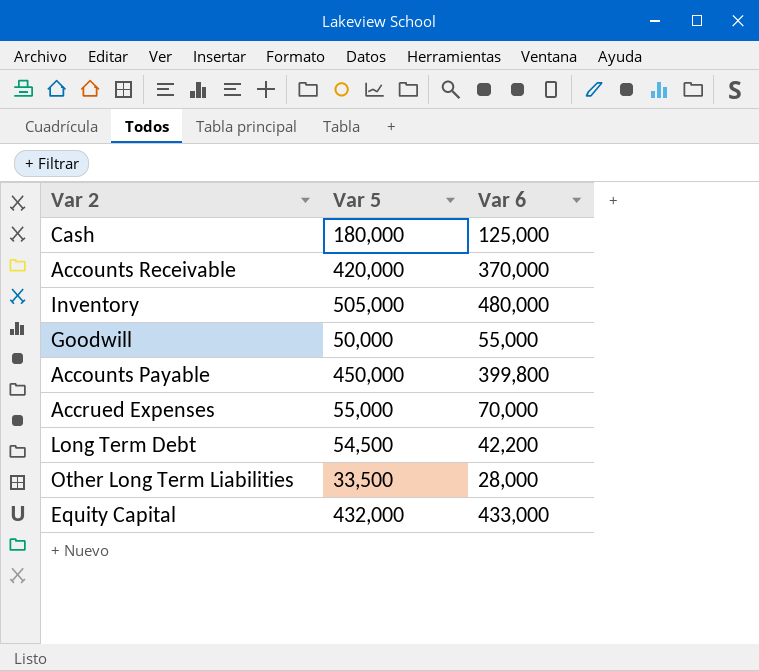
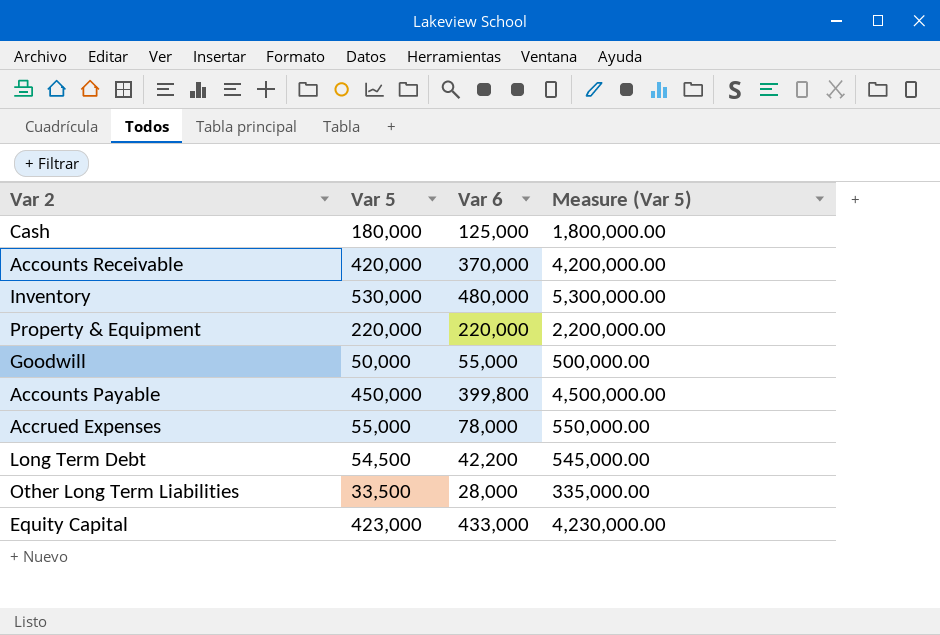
column Measure (Var 5) | formula: none -> [Var 5] * 10
Inventory | Var 5: 505,000 -> 530,000
row Property & Equipment: none -> 220,000 | 220,000 | 2,200,000.00
Accrued Expenses | Var 6: 70,000 -> 78,000
Equity Capital | Var 5: 432,000 -> 423,000

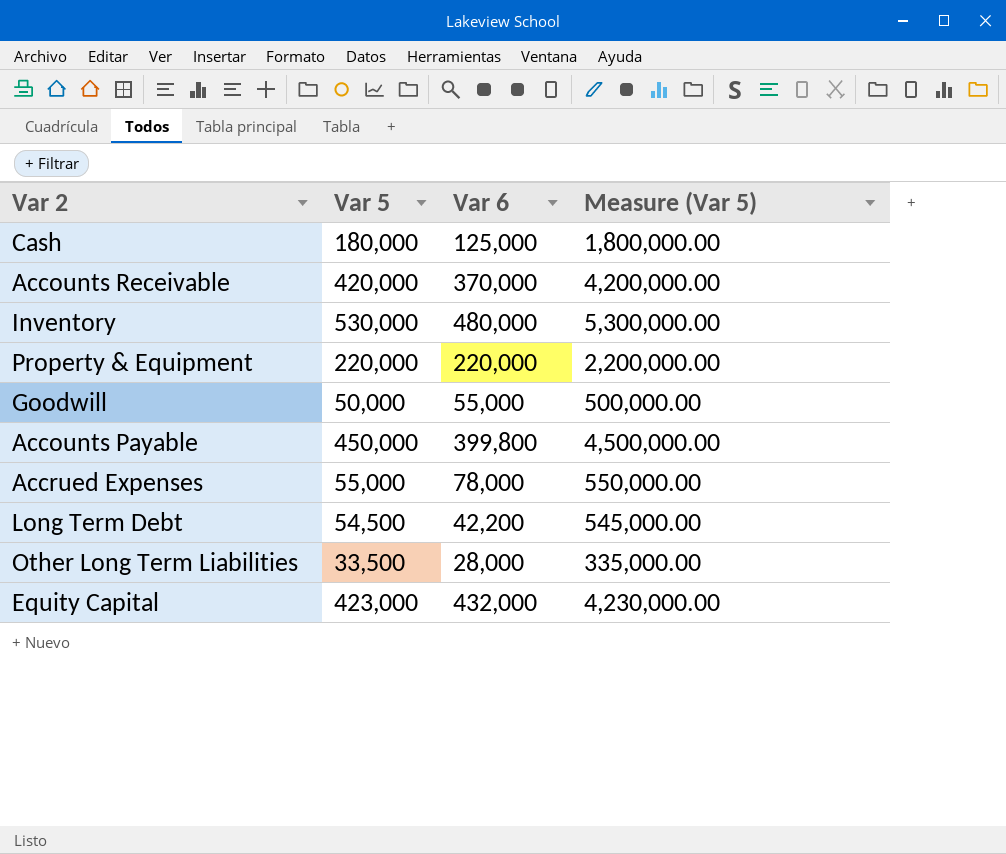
Equity Capital | Var 6: 433,000 -> 432,000

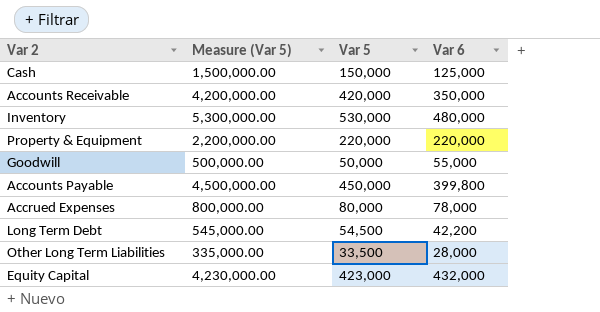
column Measure (Var 5) | position: 4 -> 2
Cash | Measure (Var 5): 1,800,000.00 -> 1,500,000.00
Cash | Var 5: 180,000 -> 150,000
Accounts Receivable | Var 6: 370,000 -> 350,000
Accrued Expenses | Measure (Var 5): 550,000.00 -> 800,000.00
Accrued Expenses | Var 5: 55,000 -> 80,000

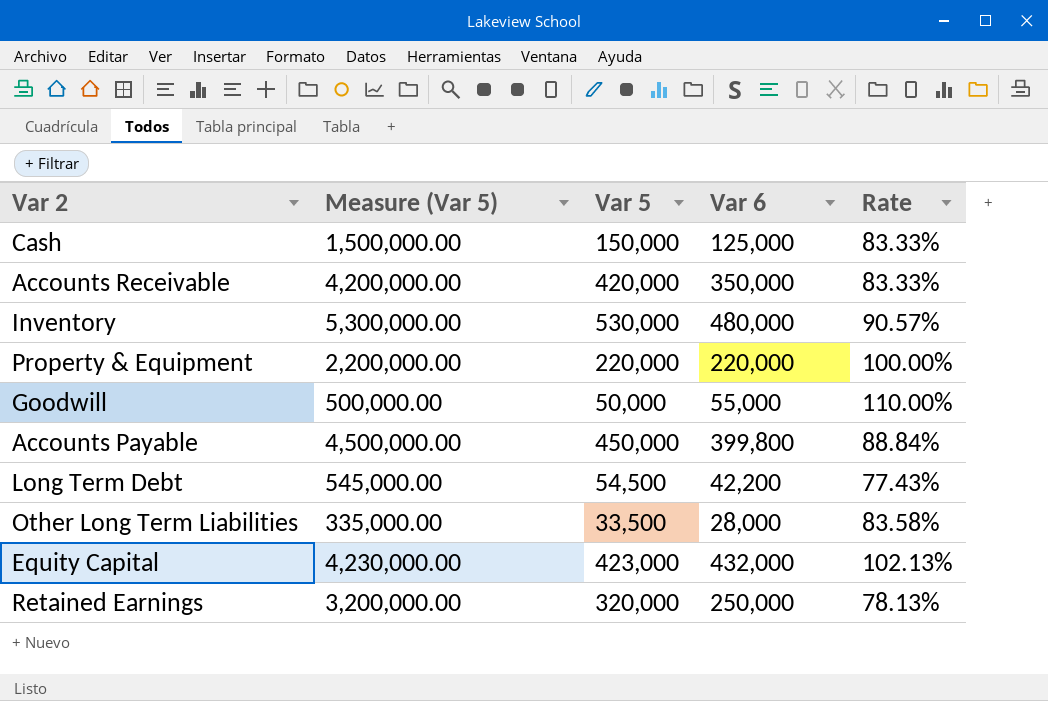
column Rate | formula: none -> [Var 6] / [Var 5]
row Accrued Expenses: 800,000.00 | 80,000 | 78,000 -> none
row Retained Earnings: none -> 3,200,000.00 | 320,000 | 250,000 | 78.13%

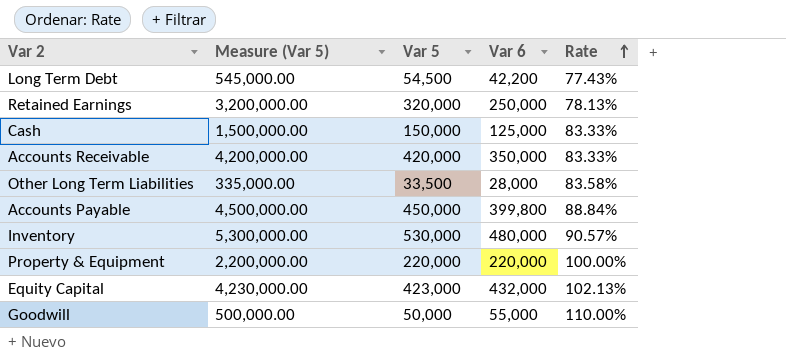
row order: none -> Rate ascending

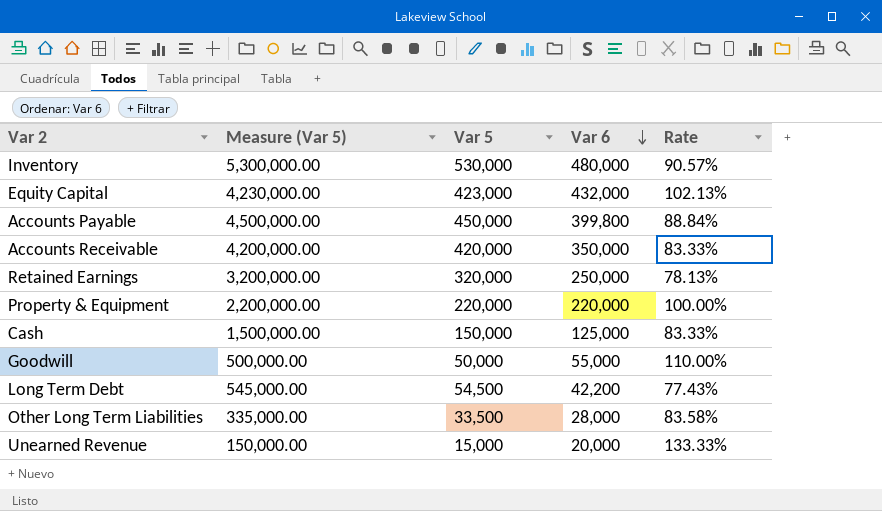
row order: Rate ascending -> Var 6 descending
row Unearned Revenue: none -> 150,000.00 | 15,000 | 20,000 | 133.33%

